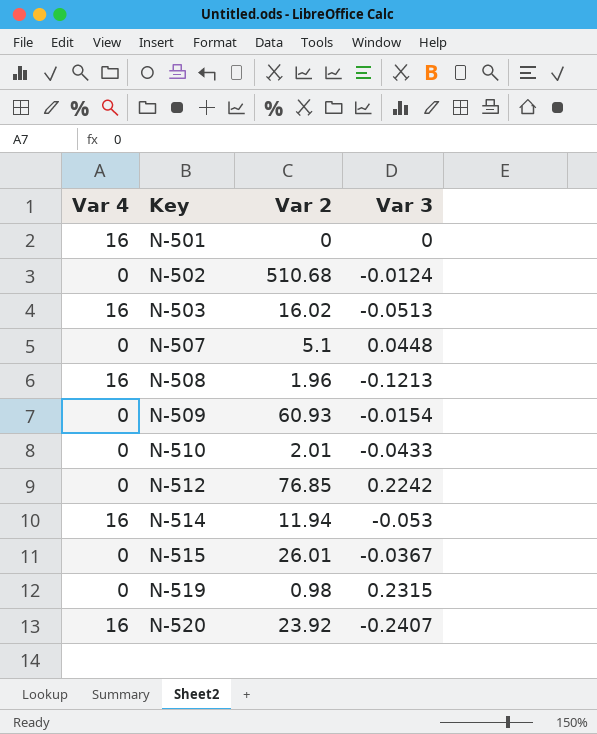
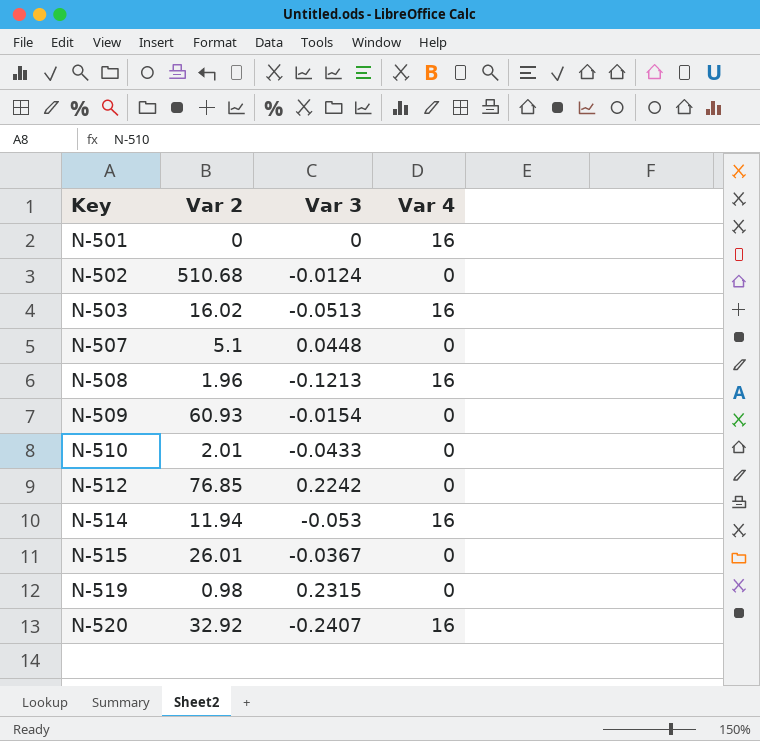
column Var 4 | position: 1 -> 4
N-520 | Var 2: 23.92 -> 32.92

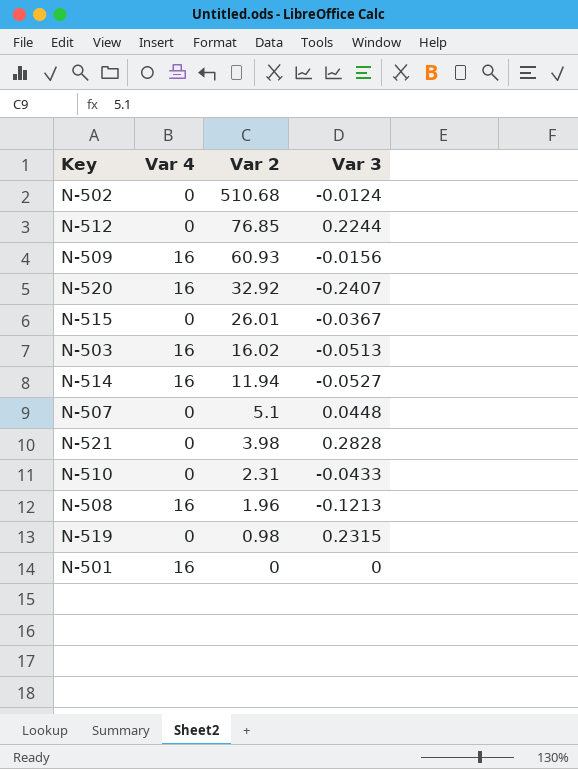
row order: Key ascending -> Var 2 descending
column Var 4 | position: 4 -> 2
N-512 | Var 3: 0.2242 -> 0.2244
N-509 | Var 4: 0 -> 16
N-509 | Var 3: -0.0154 -> -0.0156
N-514 | Var 3: -0.053 -> -0.0527
row N-521: none -> 0 | 3.98 | 0.2828
N-510 | Var 2: 2.01 -> 2.31

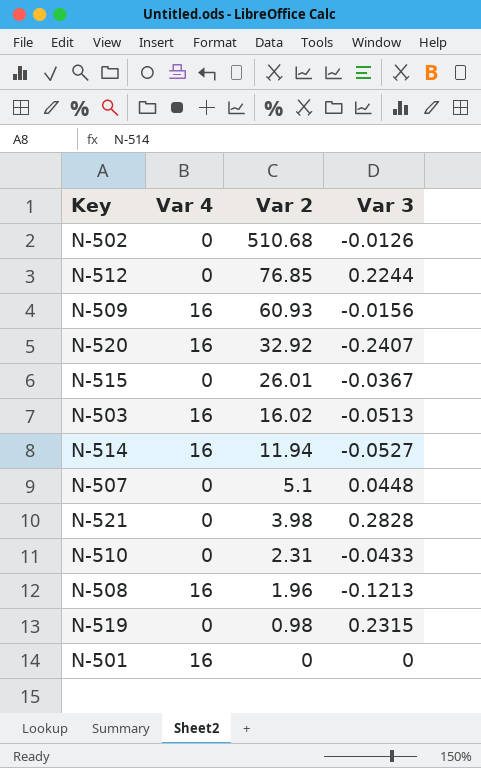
N-502 | Var 3: -0.0124 -> -0.0126

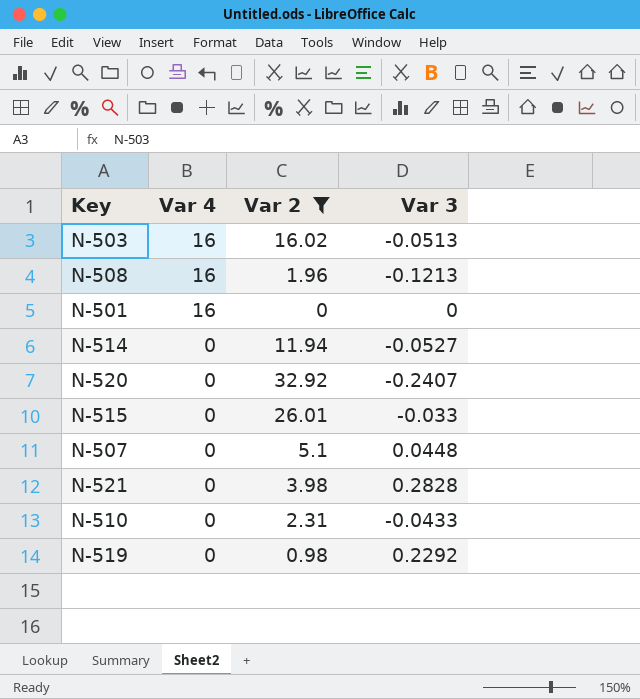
filter: none -> Var 2 <= 32.92
row order: Var 2 descending -> Var 4 descending
N-514 | Var 4: 16 -> 0
N-520 | Var 4: 16 -> 0
N-515 | Var 3: -0.0367 -> -0.033
N-519 | Var 3: 0.2315 -> 0.2292

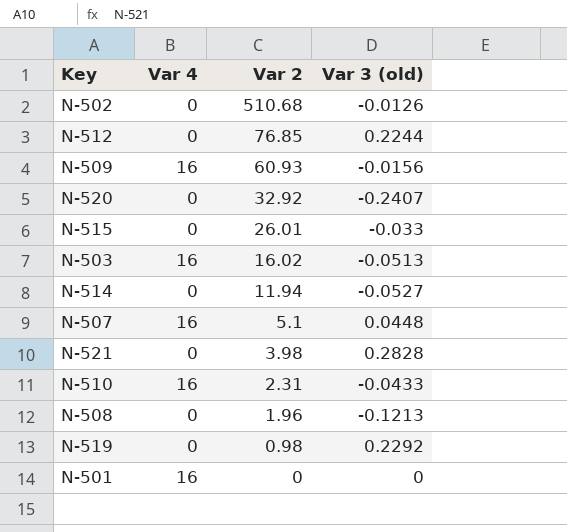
filter: Var 2 <= 32.92 -> none
row order: Var 4 descending -> Var 2 descending
column name: Var 3 -> Var 3 (old)
N-507 | Var 4: 0 -> 16
N-510 | Var 4: 0 -> 16
N-508 | Var 4: 16 -> 0

